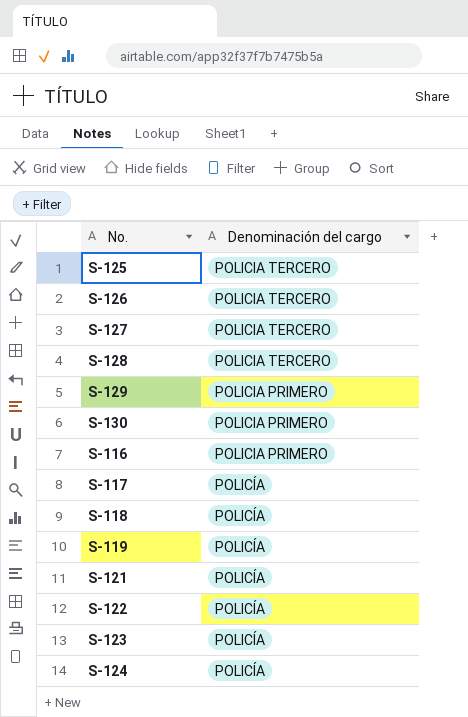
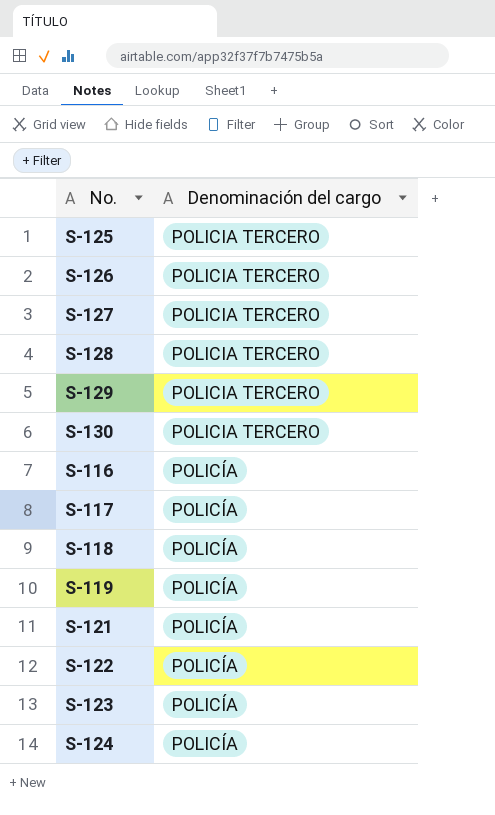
S-129 | Denominación del cargo: POLICIA PRIMERO -> POLICIA TERCERO
S-130 | Denominación del cargo: POLICIA PRIMERO -> POLICIA TERCERO
S-116 | Denominación del cargo: POLICIA PRIMERO -> POLICÍA

